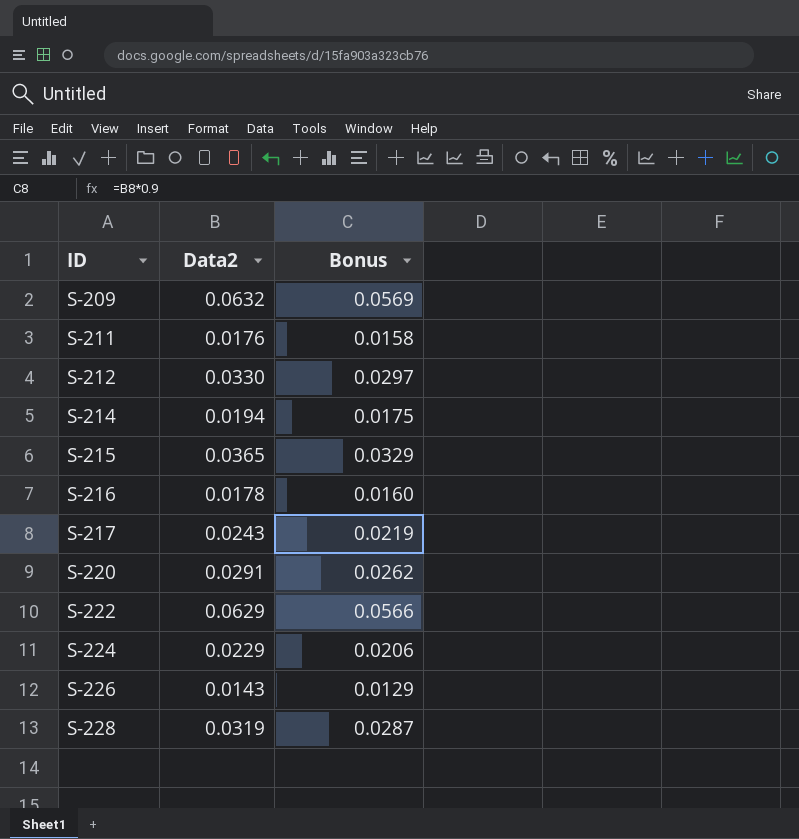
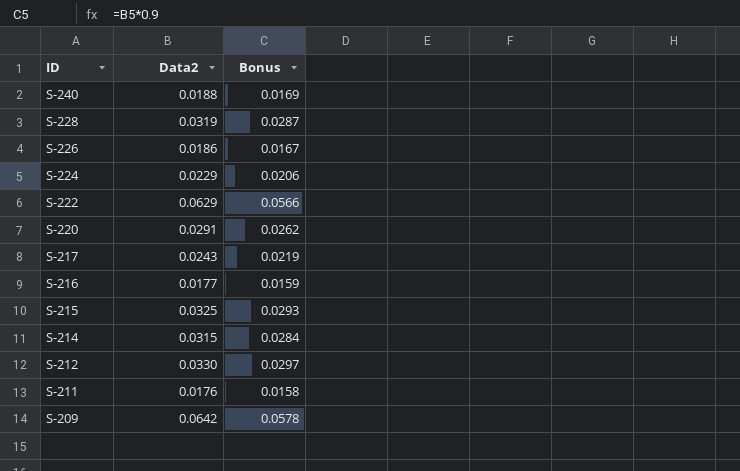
row order: ID ascending -> ID descending
row S-240: none -> 0.0188 | 0.0169
S-226 | Data2: 0.0143 -> 0.0186
S-226 | Bonus: 0.0129 -> 0.0167
S-216 | Data2: 0.0178 -> 0.0177
S-216 | Bonus: 0.0160 -> 0.0159
S-215 | Data2: 0.0365 -> 0.0325
S-215 | Bonus: 0.0329 -> 0.0293
S-214 | Data2: 0.0194 -> 0.0315
S-214 | Bonus: 0.0175 -> 0.0284
S-209 | Data2: 0.0632 -> 0.0642
S-209 | Bonus: 0.0569 -> 0.0578

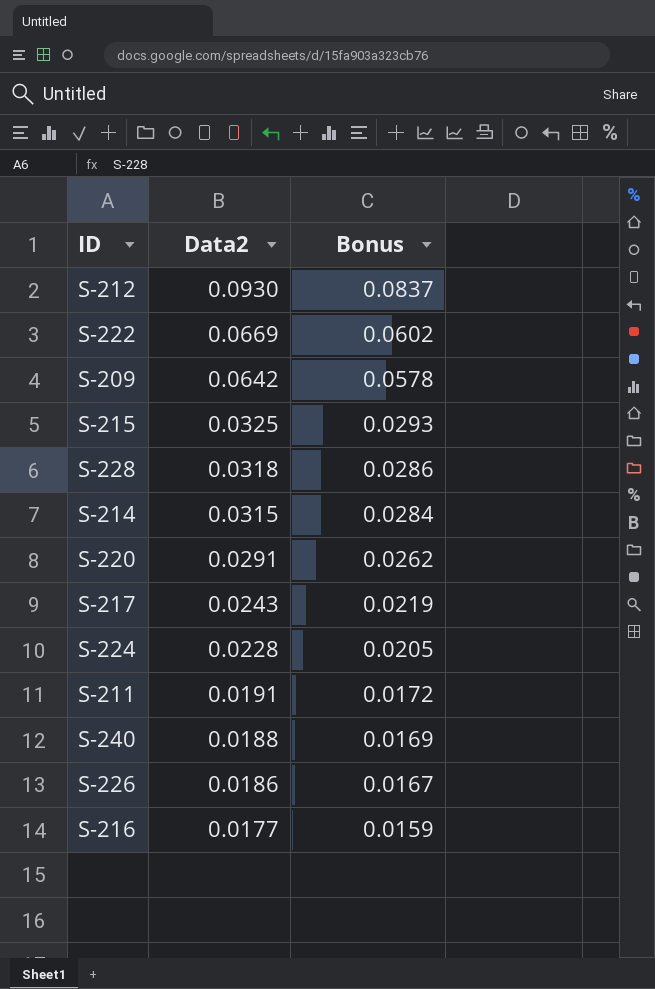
row order: ID descending -> Data2 descending
S-212 | Data2: 0.0330 -> 0.0930
S-212 | Bonus: 0.0297 -> 0.0837
S-222 | Data2: 0.0629 -> 0.0669
S-222 | Bonus: 0.0566 -> 0.0602
S-228 | Data2: 0.0319 -> 0.0318
S-228 | Bonus: 0.0287 -> 0.0286
S-224 | Data2: 0.0229 -> 0.0228
S-224 | Bonus: 0.0206 -> 0.0205
S-211 | Data2: 0.0176 -> 0.0191
S-211 | Bonus: 0.0158 -> 0.0172

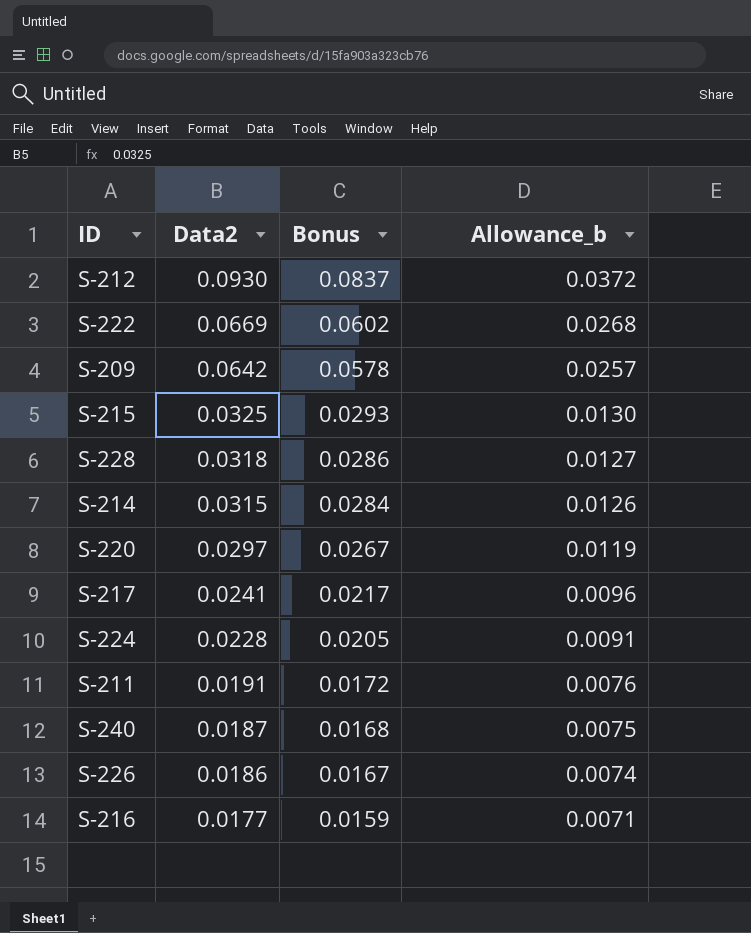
column Allowance_b | formula: none -> [Data2] * 0.4
S-220 | Data2: 0.0291 -> 0.0297
S-220 | Bonus: 0.0262 -> 0.0267
S-217 | Data2: 0.0243 -> 0.0241
S-217 | Bonus: 0.0219 -> 0.0217
S-240 | Data2: 0.0188 -> 0.0187
S-240 | Bonus: 0.0169 -> 0.0168

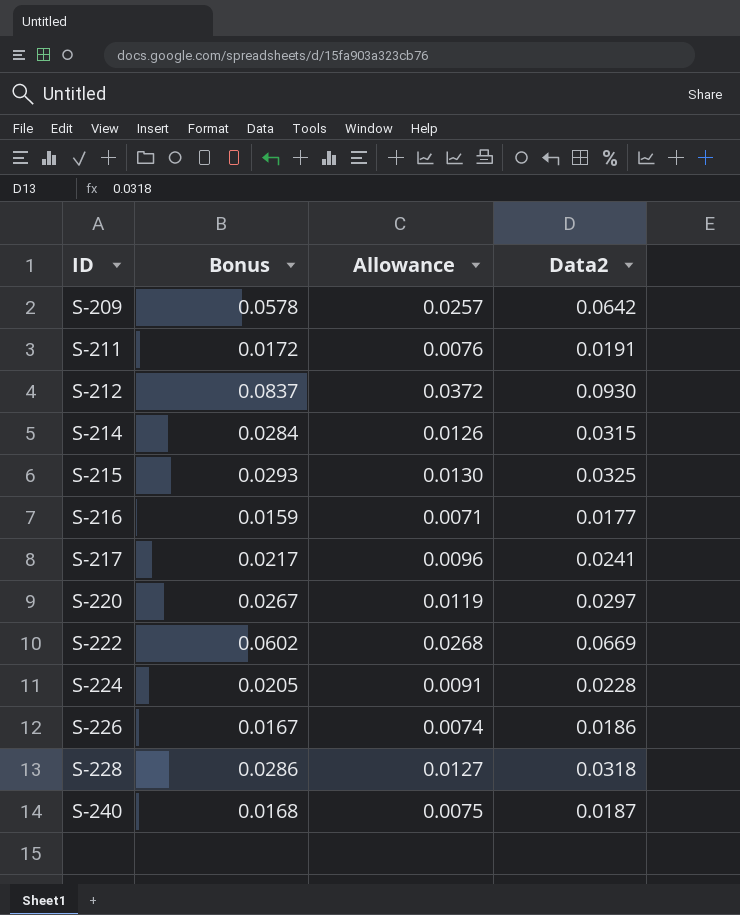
row order: Data2 descending -> ID ascending
column name: Allowance_b -> Allowance
column Data2 | position: 2 -> 4

